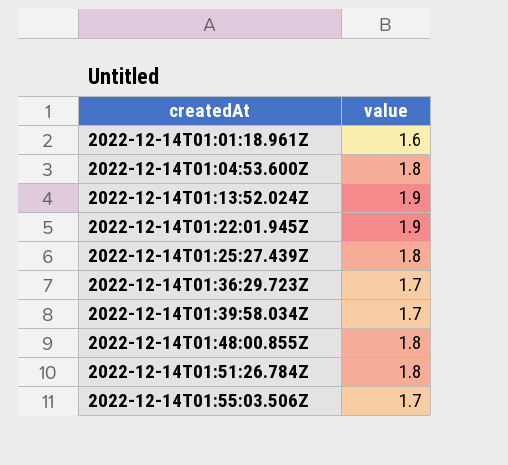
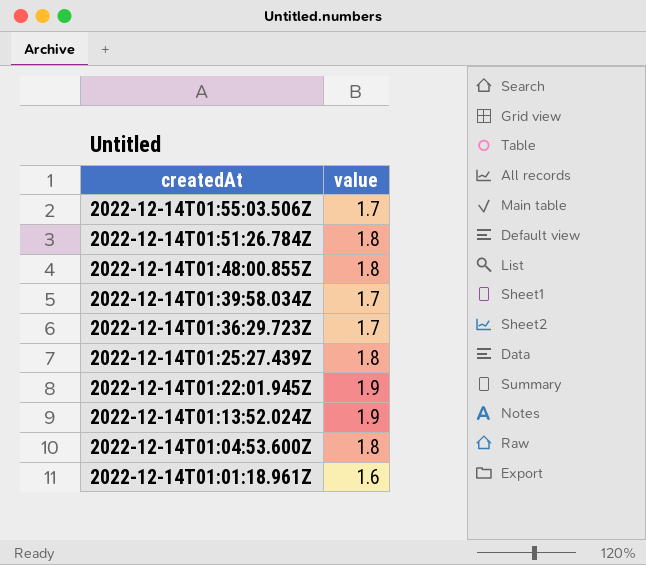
row order: createdAt ascending -> createdAt descending

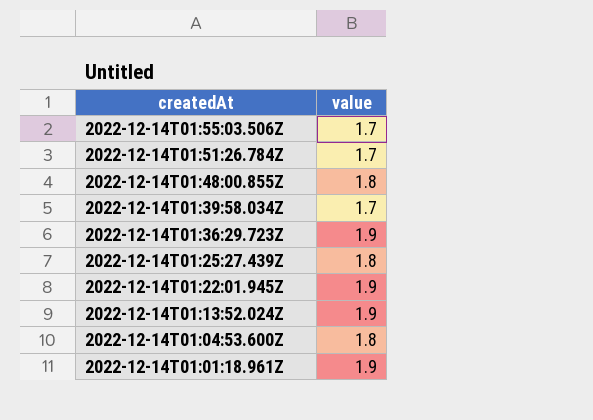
2022-12-14T01:51:26.784Z | value: 1.8 -> 1.7
2022-12-14T01:36:29.723Z | value: 1.7 -> 1.9
2022-12-14T01:01:18.961Z | value: 1.6 -> 1.9

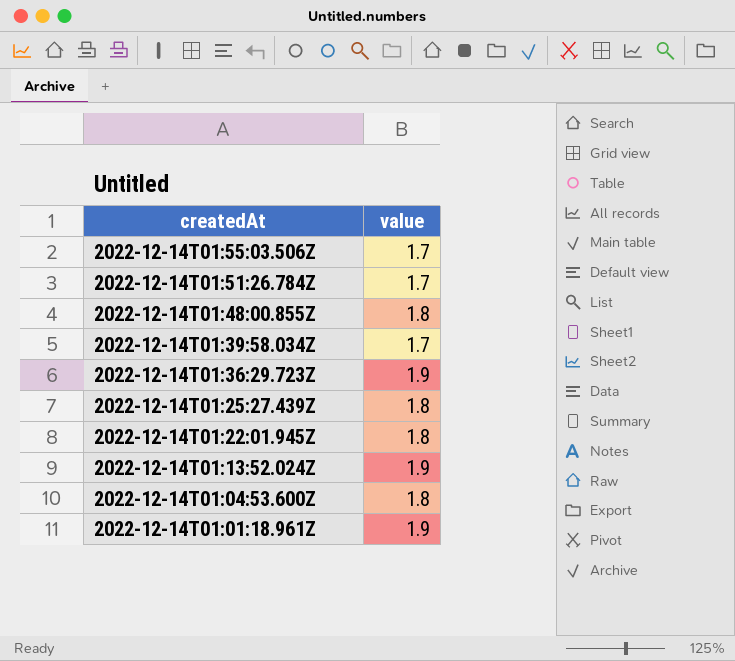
2022-12-14T01:22:01.945Z | value: 1.9 -> 1.8

